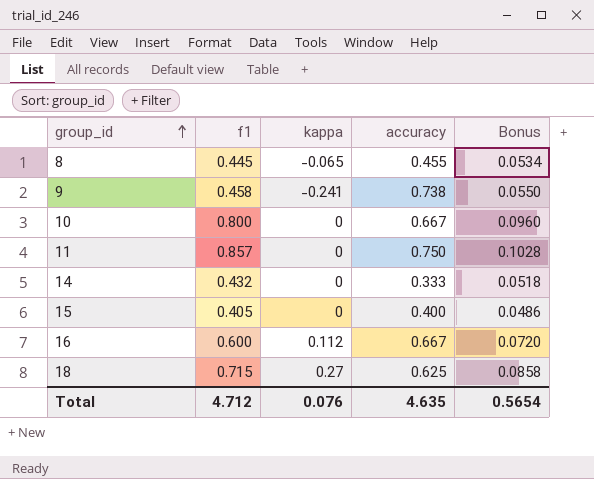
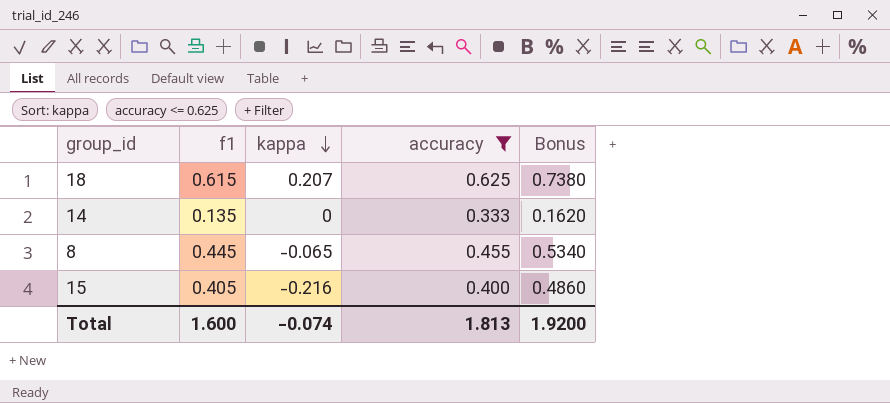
filter: none -> accuracy <= 0.625
row order: group_id ascending -> kappa descending
column Bonus | formula: [f1] * 0.12 -> [f1] * 1.2
18 | f1: 0.715 -> 0.615
18 | kappa: 0.27 -> 0.207
14 | f1: 0.432 -> 0.135
15 | kappa: 0 -> -0.216
Total | f1: 4.712 -> 1.600
Total | kappa: 0.076 -> -0.074
Total | accuracy: 4.635 -> 1.813
Total | Bonus: 0.5654 -> 1.9200

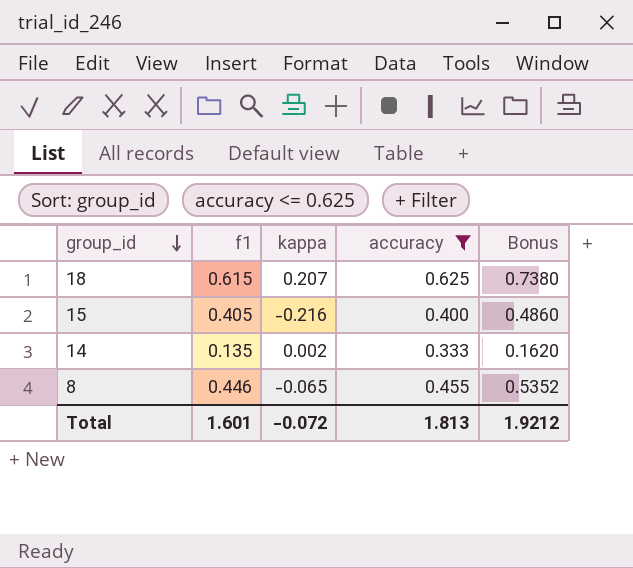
row order: kappa descending -> group_id descending
14 | kappa: 0 -> 0.002
8 | f1: 0.445 -> 0.446
8 | Bonus: 0.5340 -> 0.5352
Total | f1: 1.600 -> 1.601
Total | kappa: -0.074 -> -0.072
Total | Bonus: 1.9200 -> 1.9212

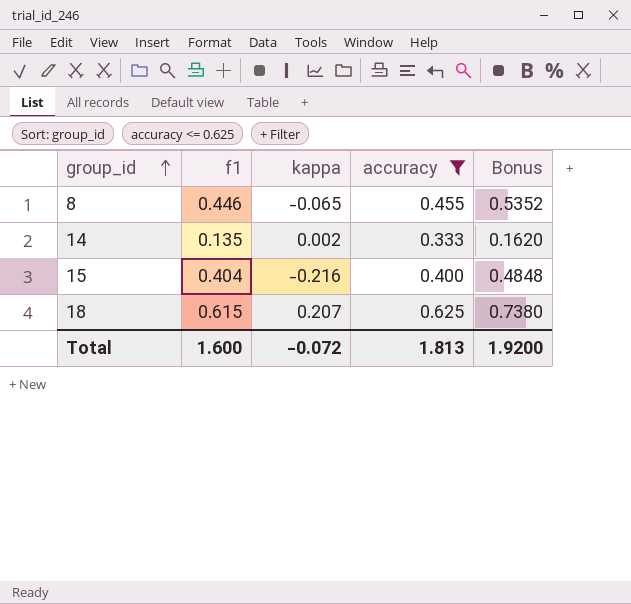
row order: group_id descending -> group_id ascending
15 | f1: 0.405 -> 0.404
15 | Bonus: 0.4860 -> 0.4848
Total | f1: 1.601 -> 1.600
Total | Bonus: 1.9212 -> 1.9200

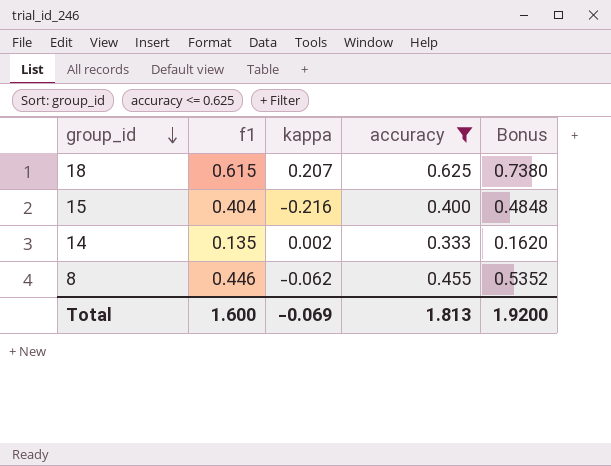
row order: group_id ascending -> group_id descending
8 | kappa: -0.065 -> -0.062
Total | kappa: -0.072 -> -0.069

